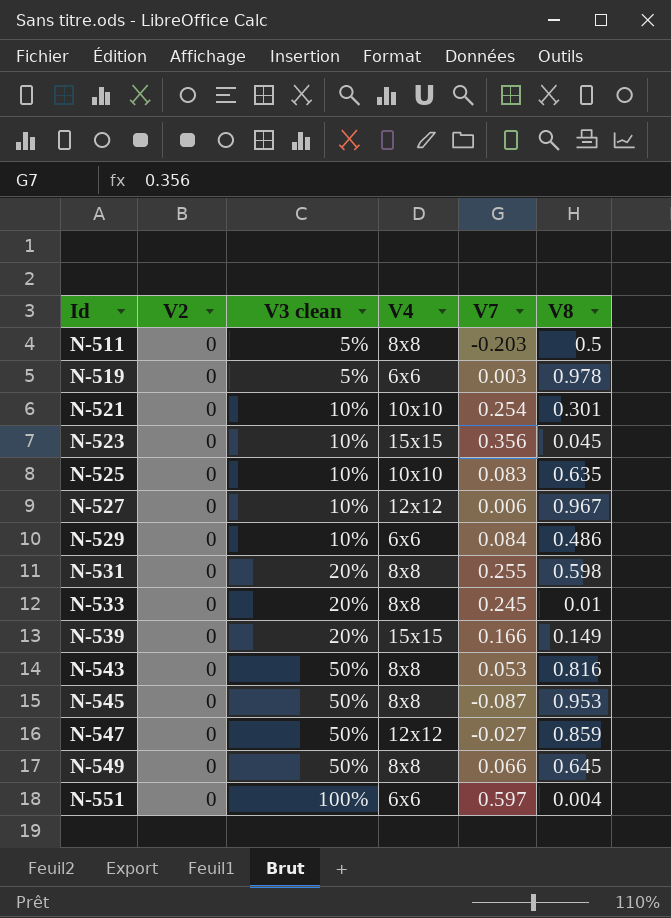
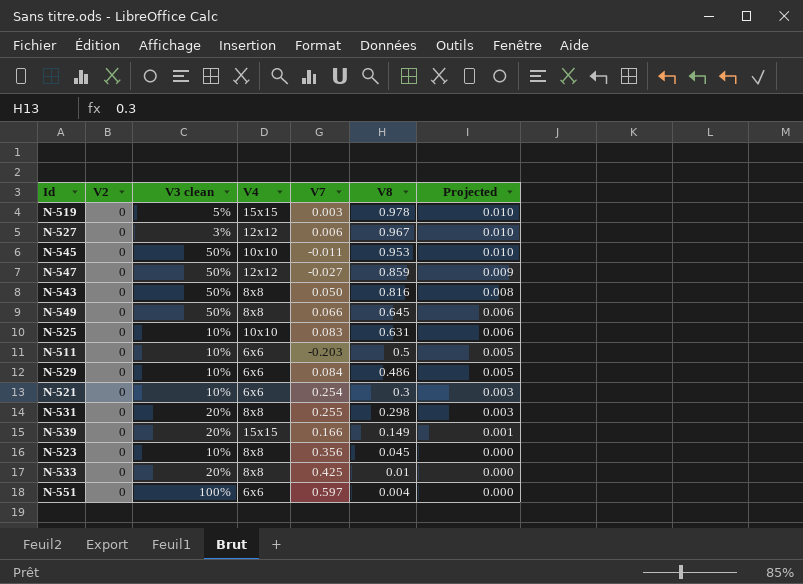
row order: Id ascending -> V8 descending
column Projected | formula: none -> [V8] * 0.01
N-519 | V4: 6x6 -> 15x15
N-527 | V3 clean: 10% -> 3%
N-545 | V4: 8x8 -> 10x10
N-545 | V7: -0.087 -> -0.011
N-543 | V7: 0.053 -> 0.050
N-525 | V8: 0.635 -> 0.631
N-511 | V3 clean: 5% -> 10%
N-511 | V4: 8x8 -> 6x6
N-521 | V4: 10x10 -> 6x6
N-521 | V8: 0.301 -> 0.3
N-531 | V8: 0.598 -> 0.298
N-523 | V4: 15x15 -> 8x8
N-533 | V7: 0.245 -> 0.425

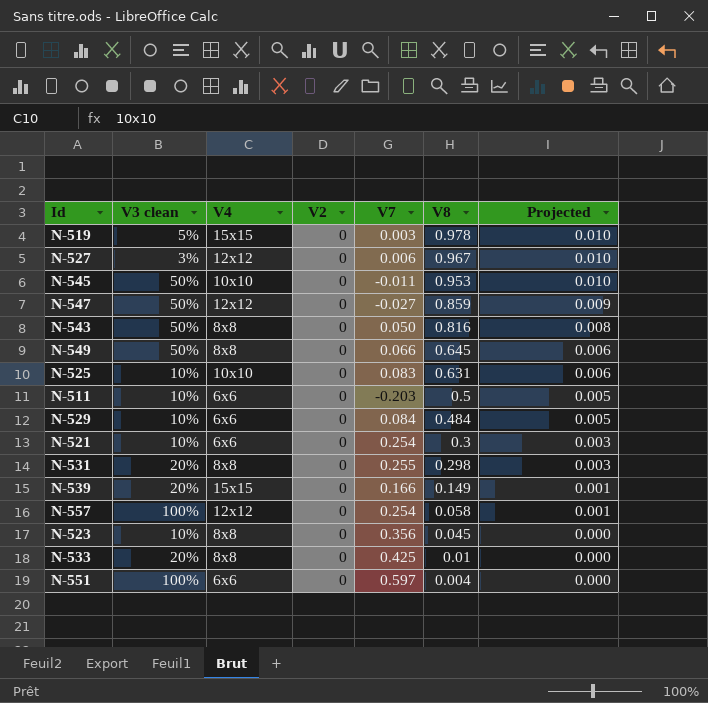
column V2 | position: 2 -> 4
N-529 | V8: 0.486 -> 0.484
row N-557: none -> 100% | 12x12 | 0 | 0.254 | 0.058 | 0.001

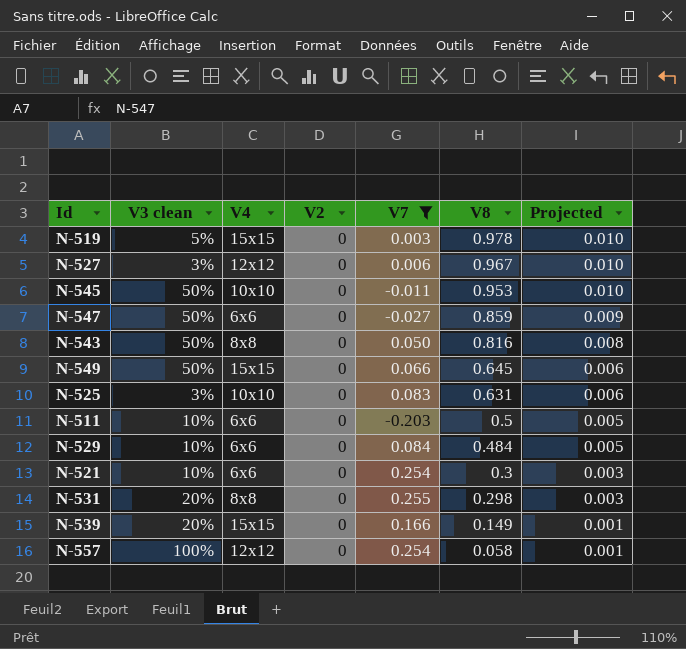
filter: none -> V7 <= 0.255
N-547 | V4: 12x12 -> 6x6
N-549 | V4: 8x8 -> 15x15
N-525 | V3 clean: 10% -> 3%

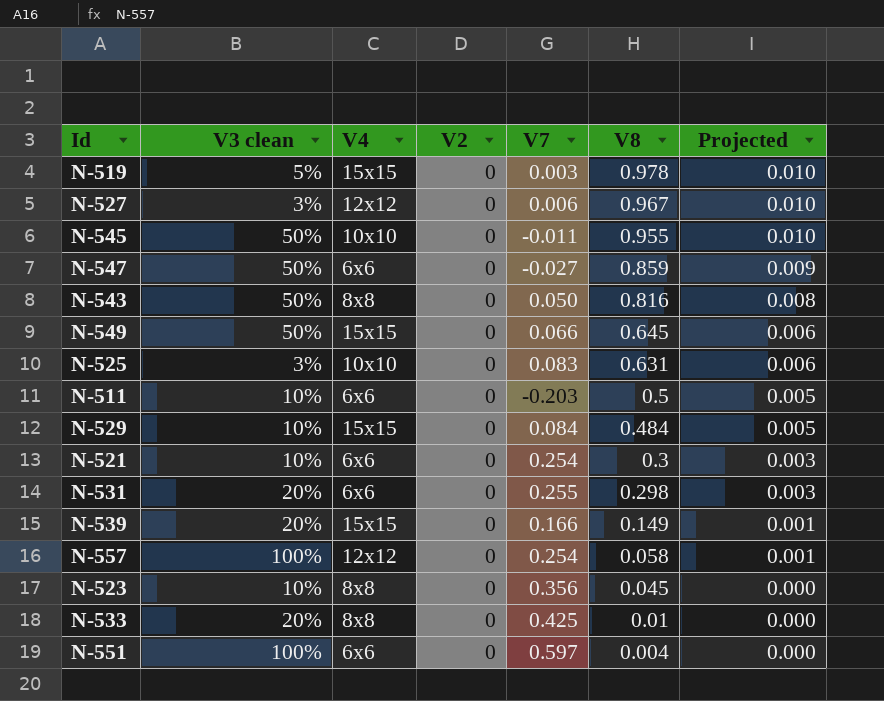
filter: V7 <= 0.255 -> none
N-545 | V8: 0.953 -> 0.955
N-529 | V4: 6x6 -> 15x15
N-531 | V4: 8x8 -> 6x6

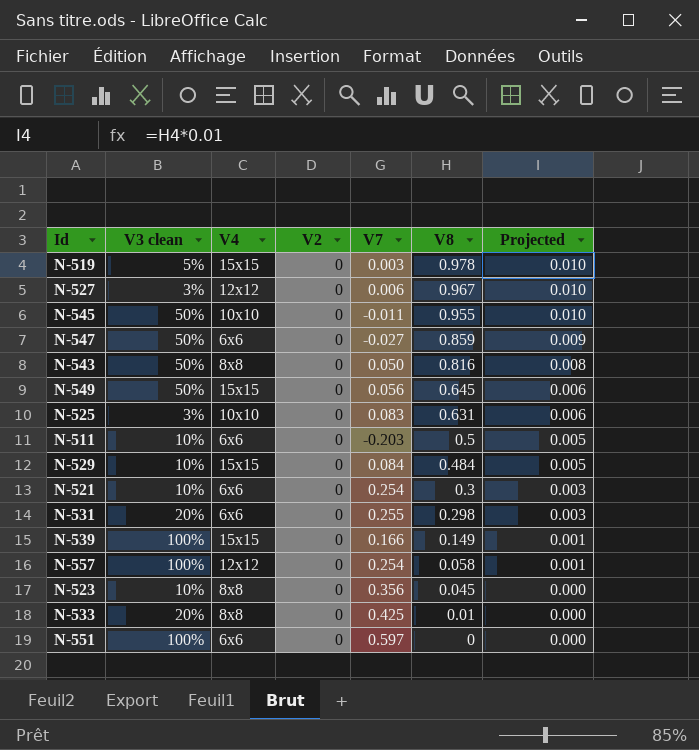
N-549 | V7: 0.066 -> 0.056
N-539 | V3 clean: 20% -> 100%
N-551 | V8: 0.004 -> 0

